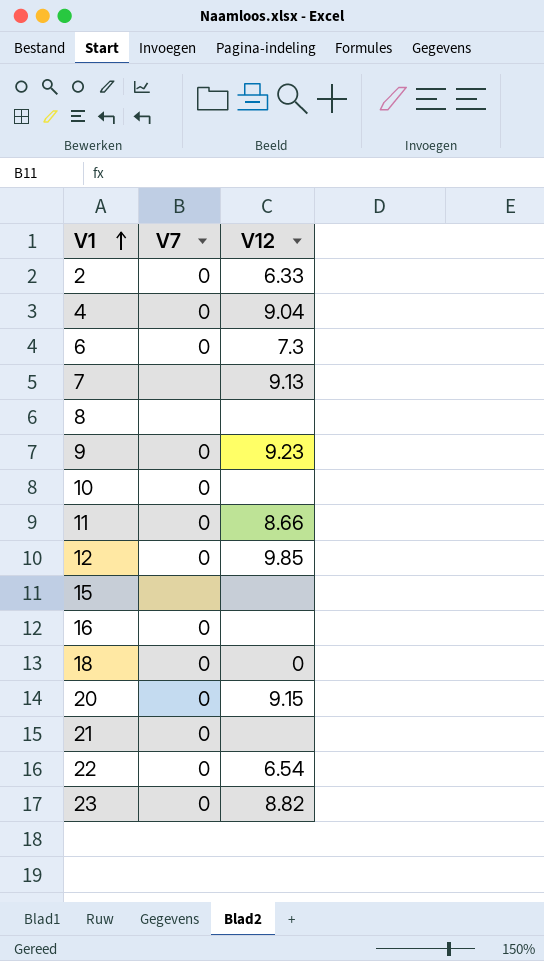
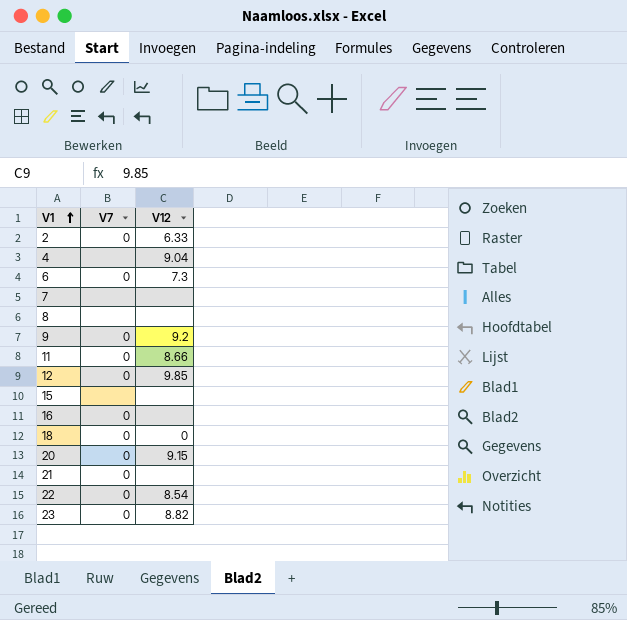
row 10: 0 | none -> none
4 | V7: 0 -> none
7 | V12: 9.13 -> none
9 | V12: 9.23 -> 9.2
22 | V12: 6.54 -> 8.54

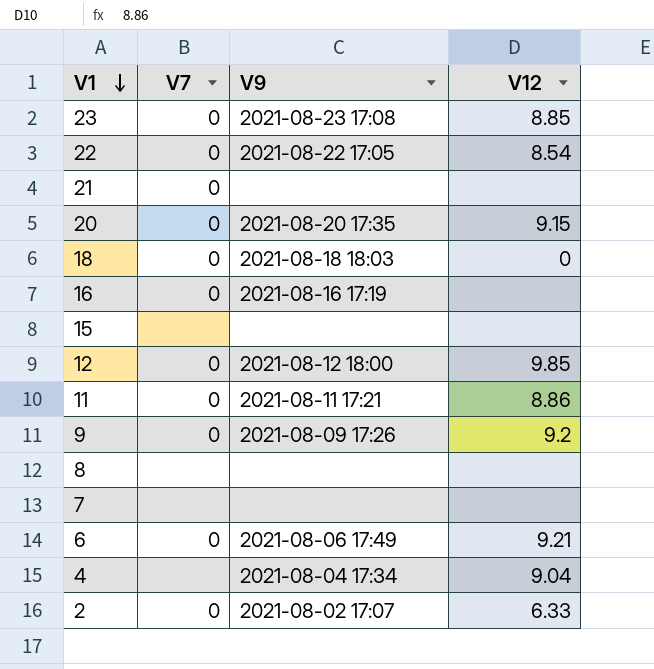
row order: V1 ascending -> V1 descending
column V9 | position: none -> 3
23 | V12: 8.82 -> 8.85
11 | V12: 8.66 -> 8.86
6 | V12: 7.3 -> 9.21

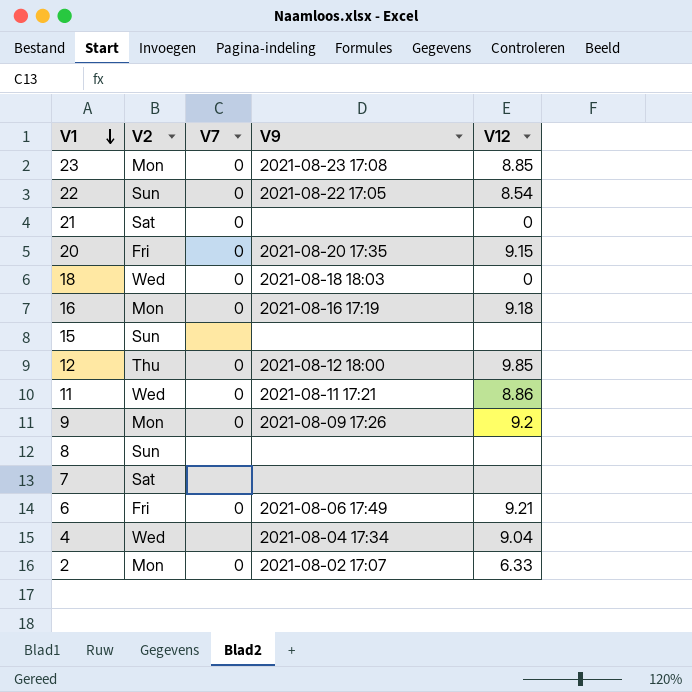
column V2 | position: none -> 2
21 | V12: none -> 0
16 | V12: none -> 9.18

